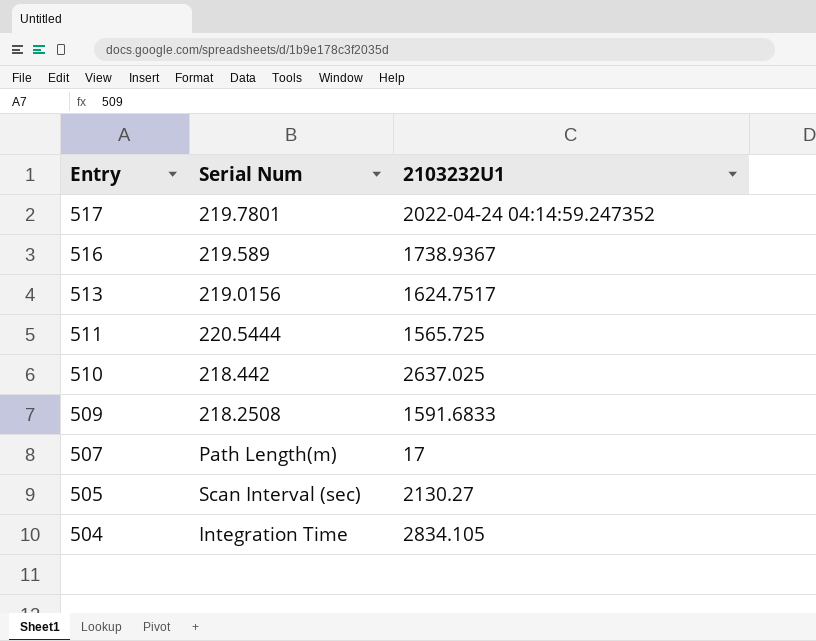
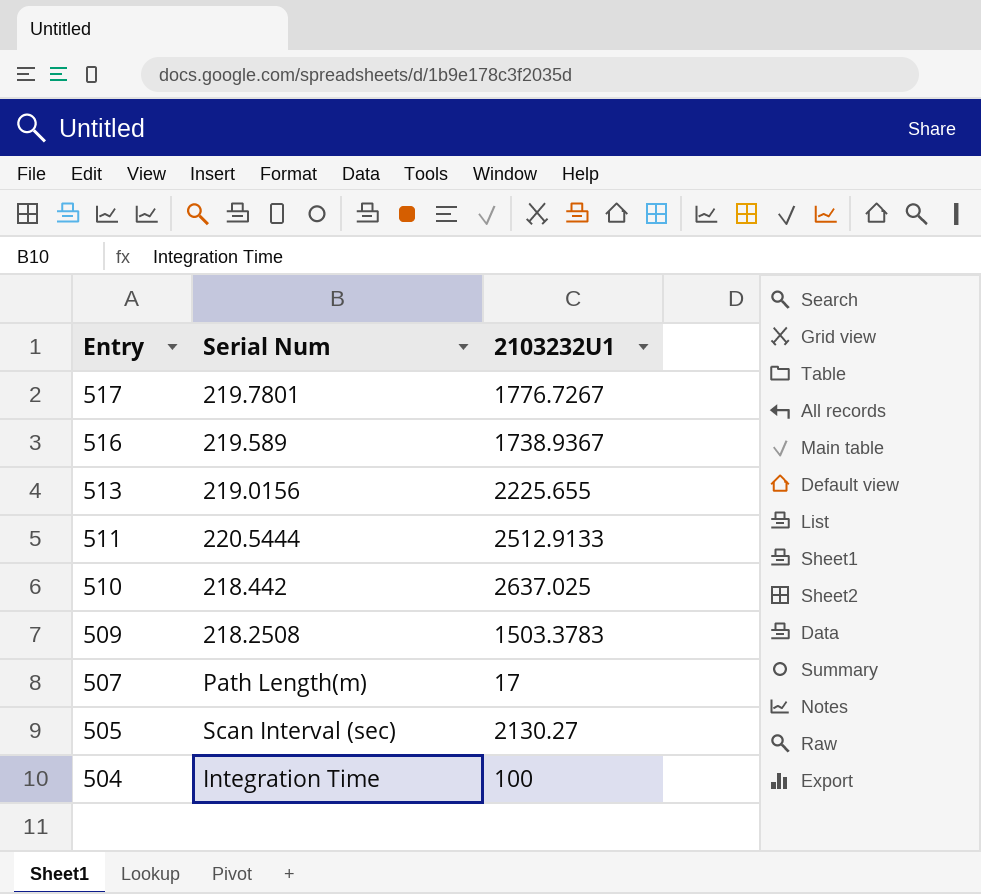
517 | 2103232U1: 2022-04-24 04:14:59.247352 -> 1776.7267
513 | 2103232U1: 1624.7517 -> 2225.655
511 | 2103232U1: 1565.725 -> 2512.9133
509 | 2103232U1: 1591.6833 -> 1503.3783
504 | 2103232U1: 2834.105 -> 100

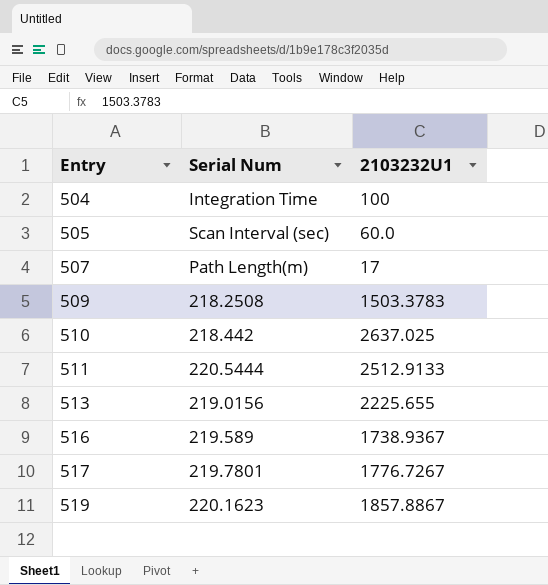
row order: Entry descending -> Entry ascending
505 | 2103232U1: 2130.27 -> 60.0
row 519: none -> 220.1623 | 1857.8867

